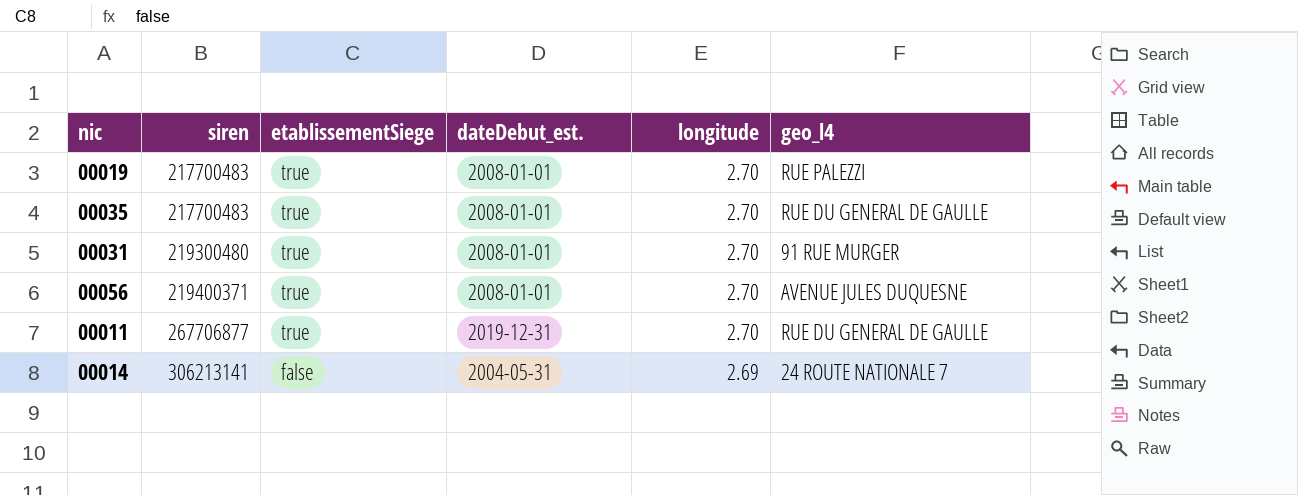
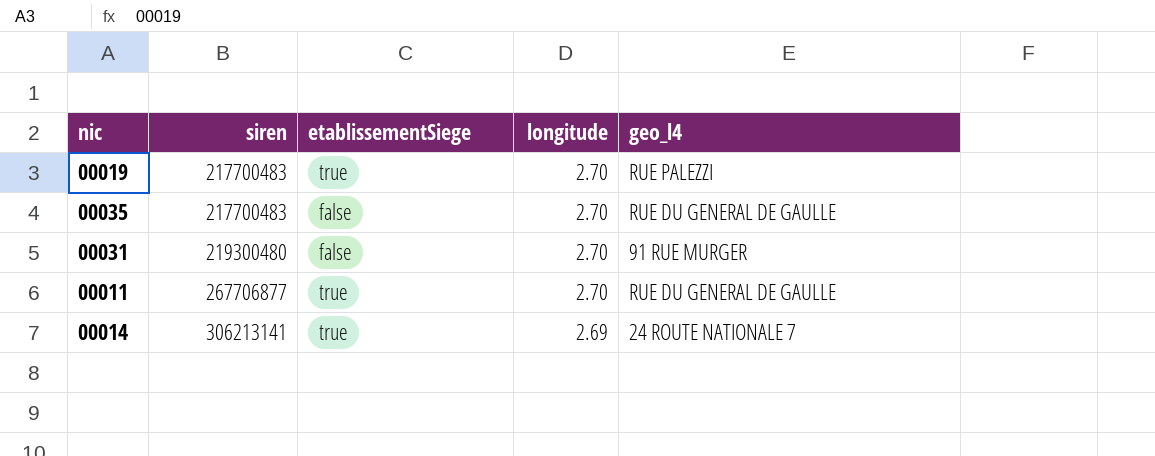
column dateDebut_est. | position: 4 -> none
row 00056: 219400371 | true | 2008-01-01 | 2.70 | AVENUE JULES DUQUESNE -> none
00035 | etablissementSiege: true -> false
00031 | etablissementSiege: true -> false
00014 | etablissementSiege: false -> true

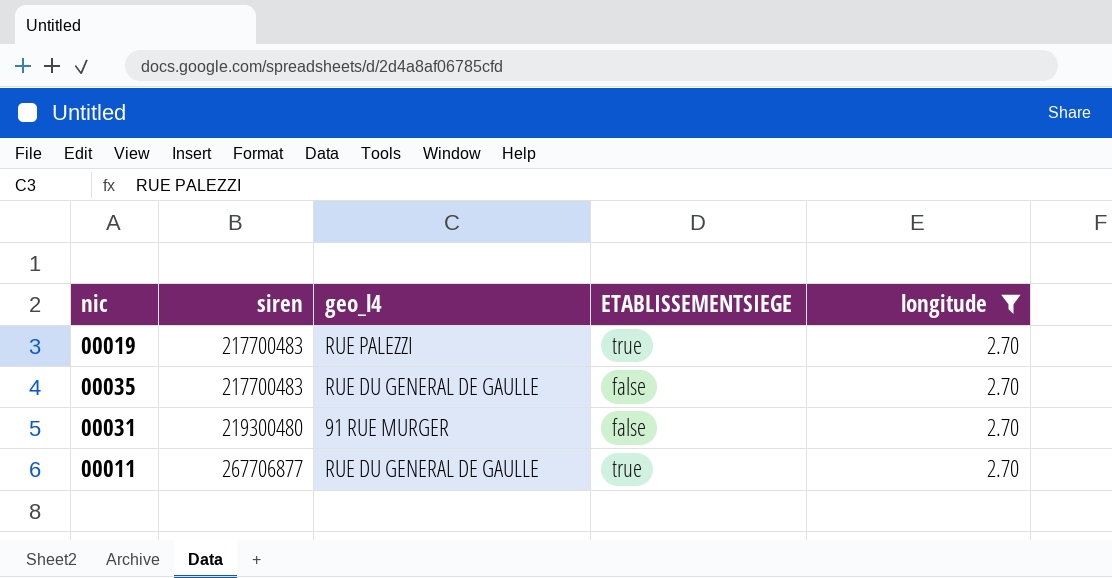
filter: none -> longitude = 2.70
column geo_l4 | position: 5 -> 3
column name: etablissementSiege -> ETABLISSEMENTSIEGE

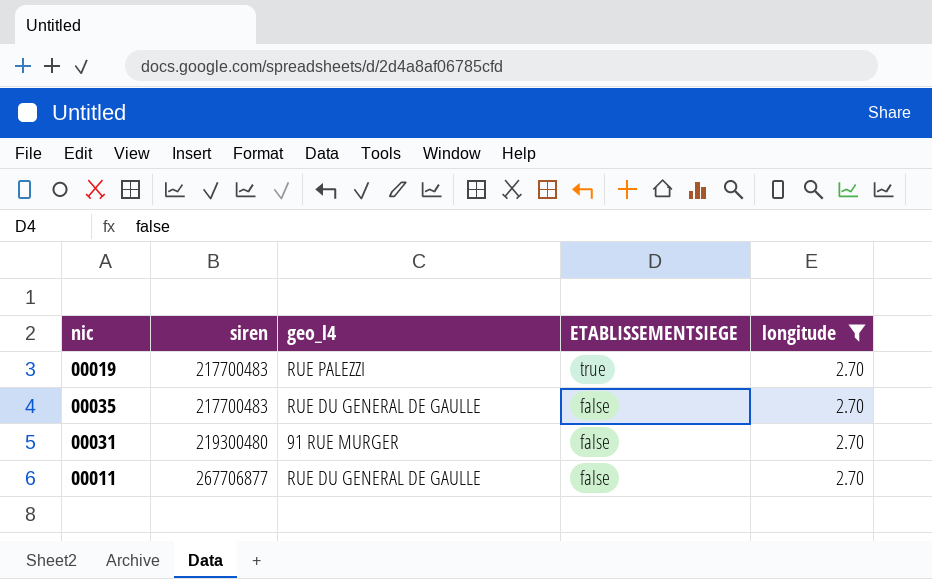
00011 | ETABLISSEMENTSIEGE: true -> false

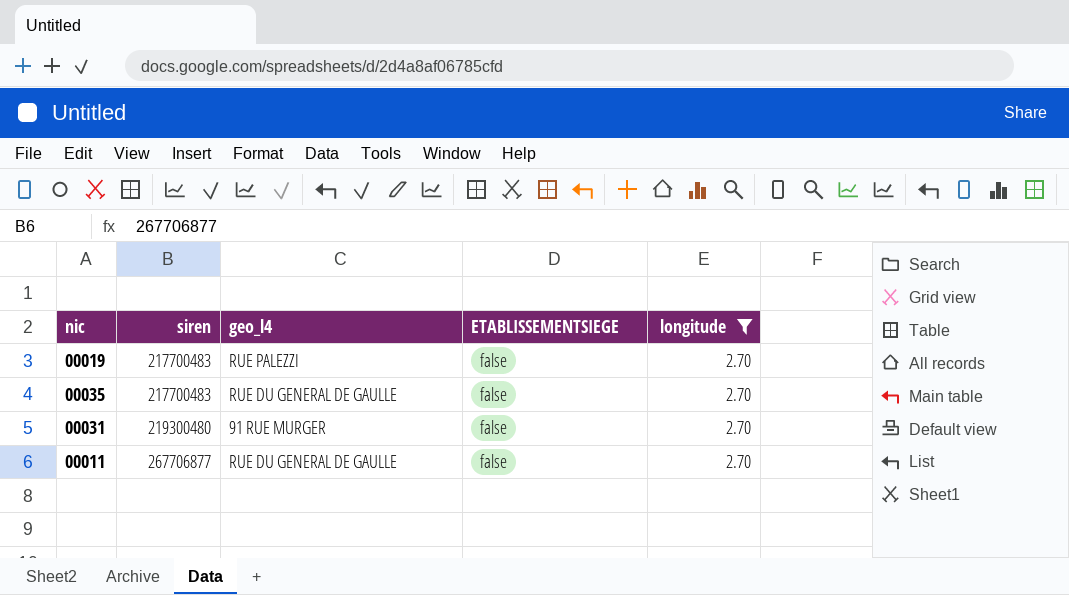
00019 | ETABLISSEMENTSIEGE: true -> false

